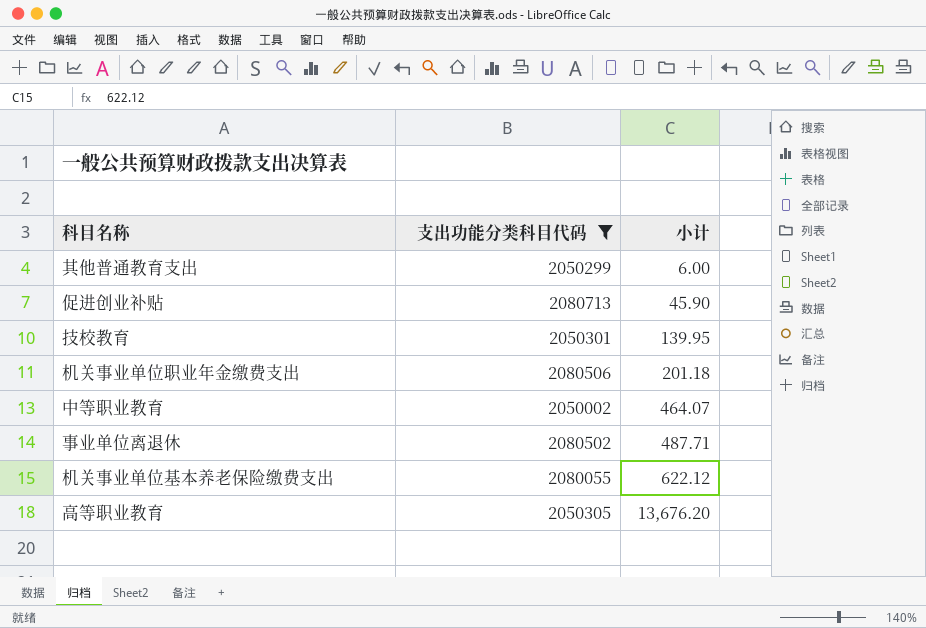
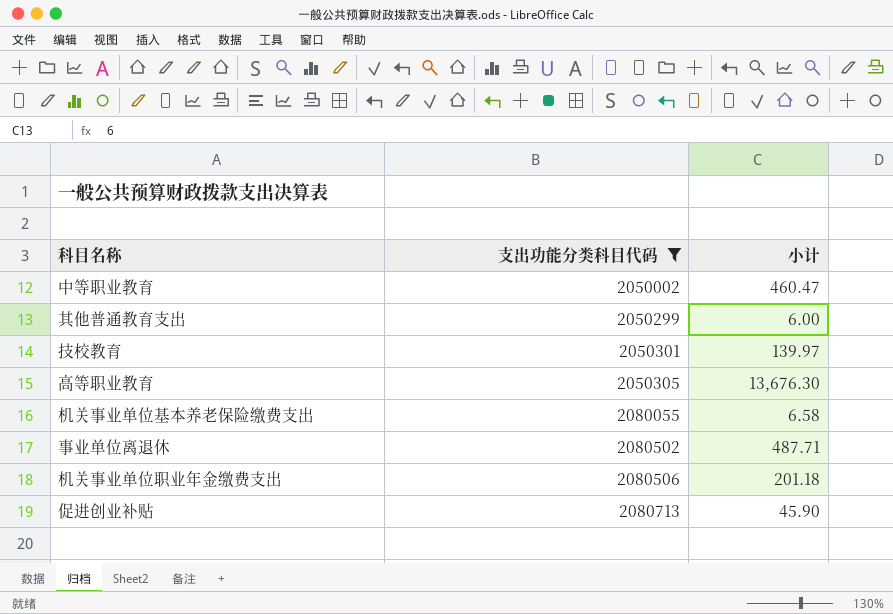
row order: 小计 ascending -> 支出功能分类科目代码 ascending
中等职业教育 | 小计: 464.07 -> 460.47
技校教育 | 小计: 139.95 -> 139.97
高等职业教育 | 小计: 13,676.20 -> 13,676.30
机关事业单位基本养老保险缴费支出 | 小计: 622.12 -> 6.58

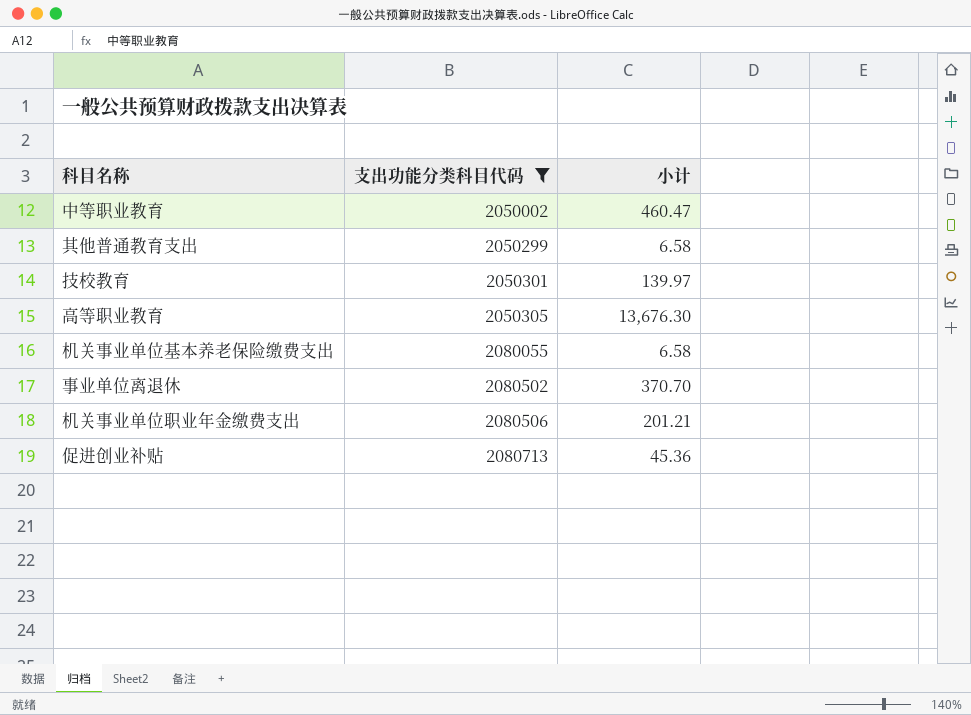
其他普通教育支出 | 小计: 6.00 -> 6.58
事业单位离退休 | 小计: 487.71 -> 370.70
机关事业单位职业年金缴费支出 | 小计: 201.18 -> 201.21
促进创业补贴 | 小计: 45.90 -> 45.36

